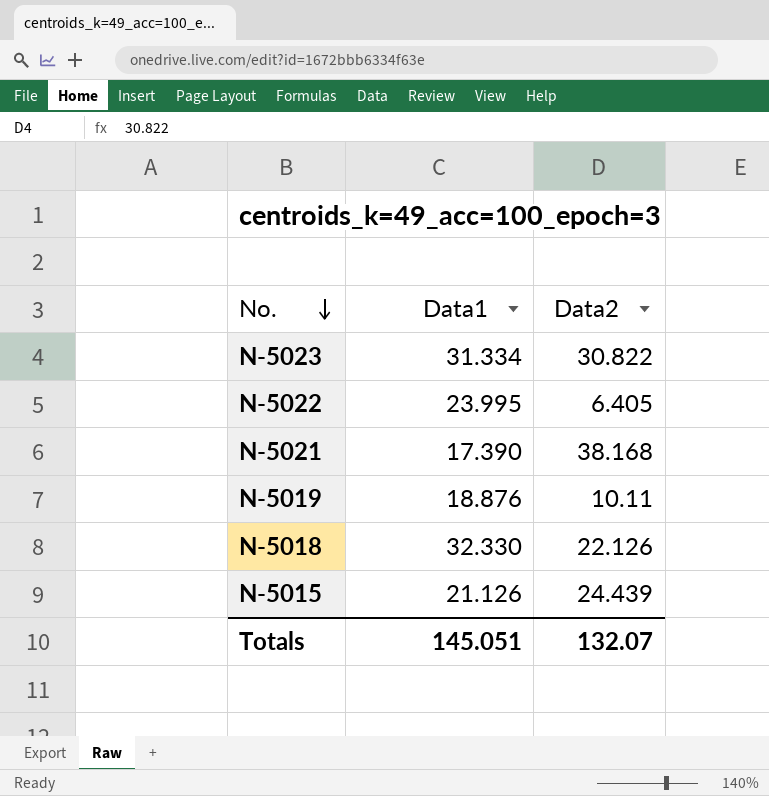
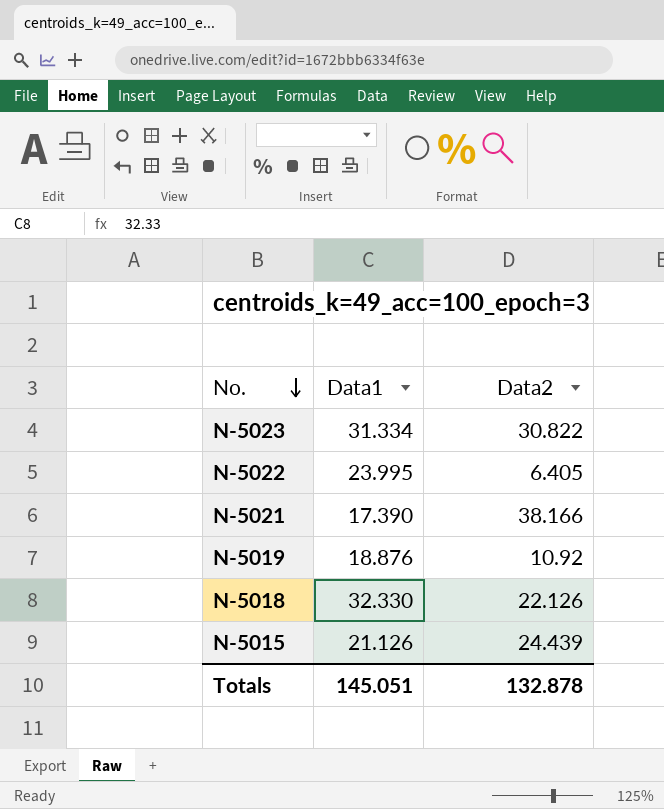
N-5021 | Data2: 38.168 -> 38.166
N-5019 | Data2: 10.11 -> 10.92
Totals | Data2: 132.07 -> 132.878

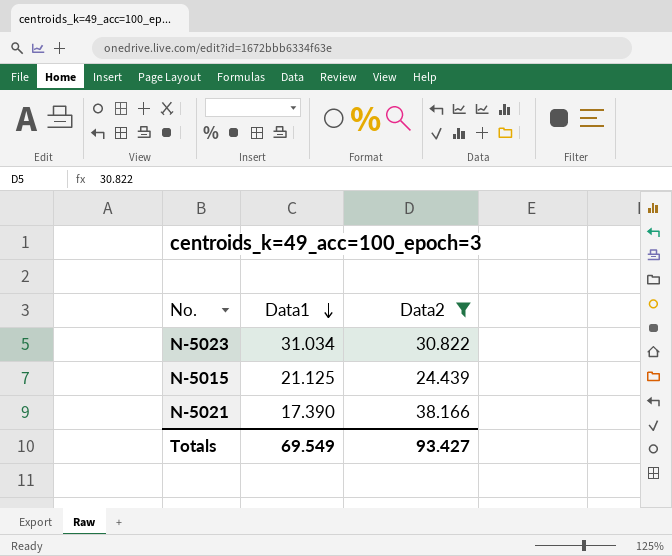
filter: none -> Data2 >= 24.439
row order: No. descending -> Data1 descending
N-5023 | Data1: 31.334 -> 31.034
N-5015 | Data1: 21.126 -> 21.125
Totals | Data1: 145.051 -> 69.549
Totals | Data2: 132.878 -> 93.427

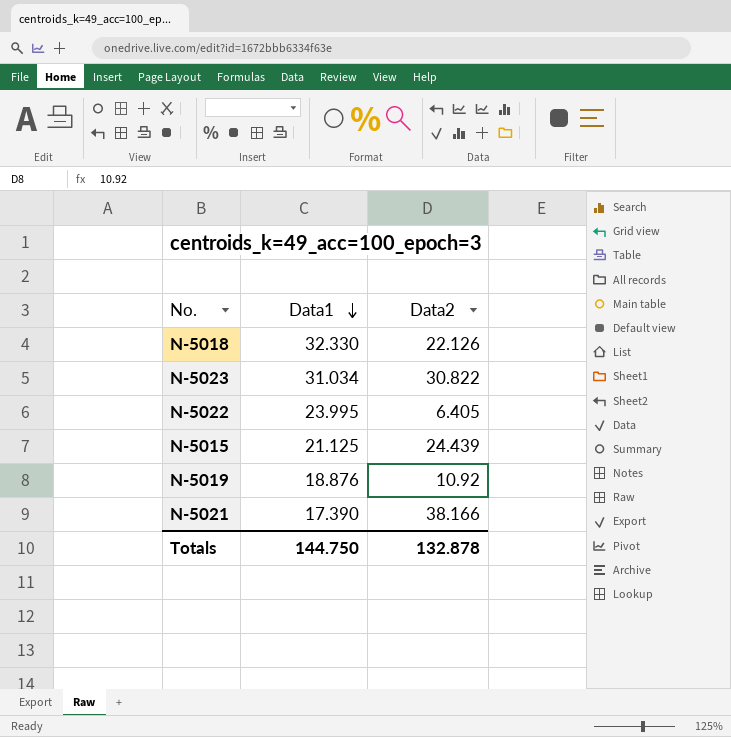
filter: Data2 >= 24.439 -> none
Totals | Data1: 69.549 -> 144.750
Totals | Data2: 93.427 -> 132.878

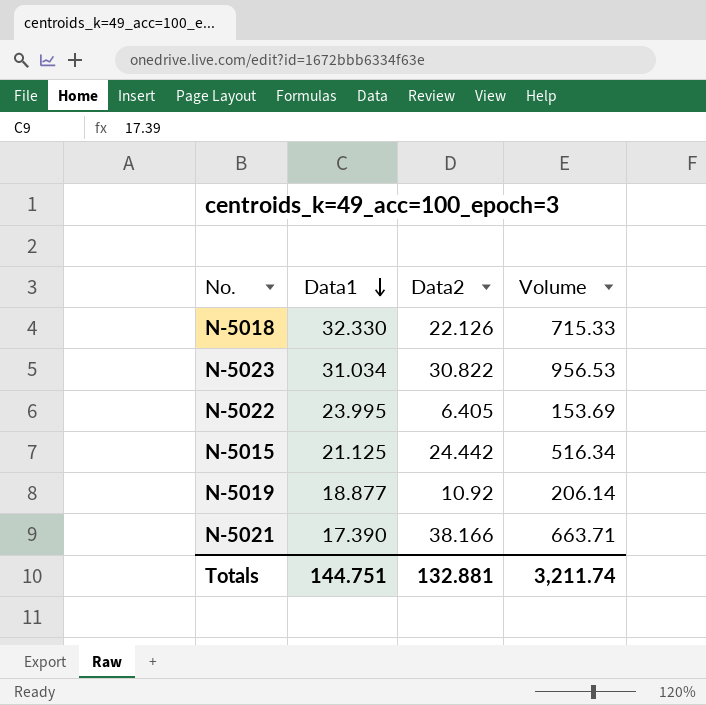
column Volume | formula: none -> [Data1] * [Data2]
N-5015 | Data2: 24.439 -> 24.442
N-5019 | Data1: 18.876 -> 18.877
Totals | Data1: 144.750 -> 144.751
Totals | Data2: 132.878 -> 132.881

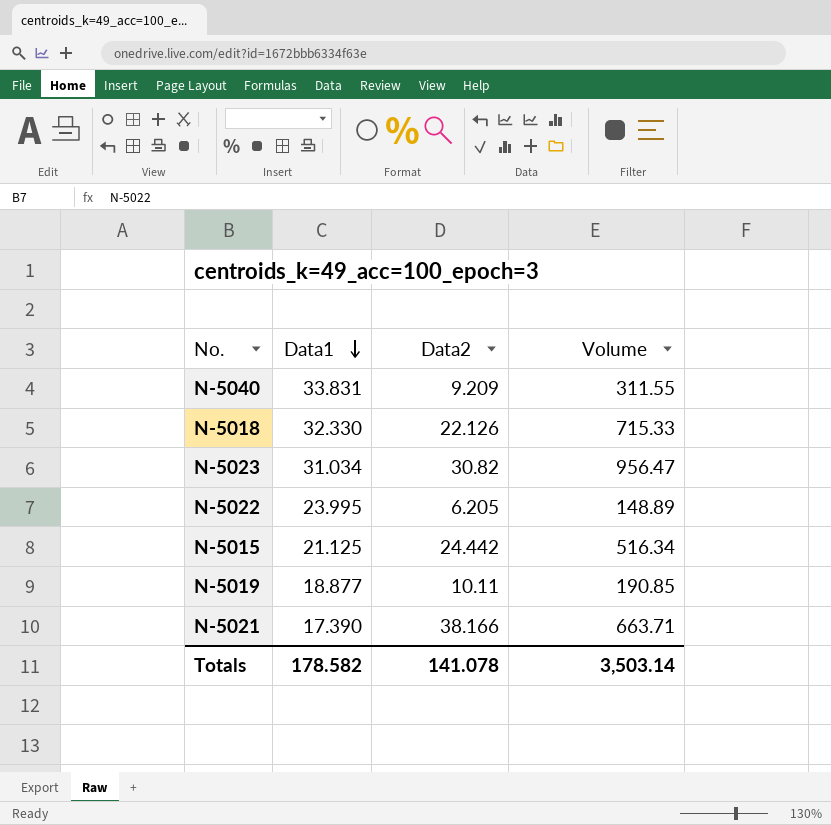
row N-5040: none -> 33.831 | 9.209 | 311.55
N-5023 | Data2: 30.822 -> 30.82
N-5023 | Volume: 956.53 -> 956.47
N-5022 | Data2: 6.405 -> 6.205
N-5022 | Volume: 153.69 -> 148.89
N-5019 | Data2: 10.92 -> 10.11
N-5019 | Volume: 206.14 -> 190.85
Totals | Data1: 144.751 -> 178.582
Totals | Data2: 132.881 -> 141.078
Totals | Volume: 3,211.74 -> 3,503.14

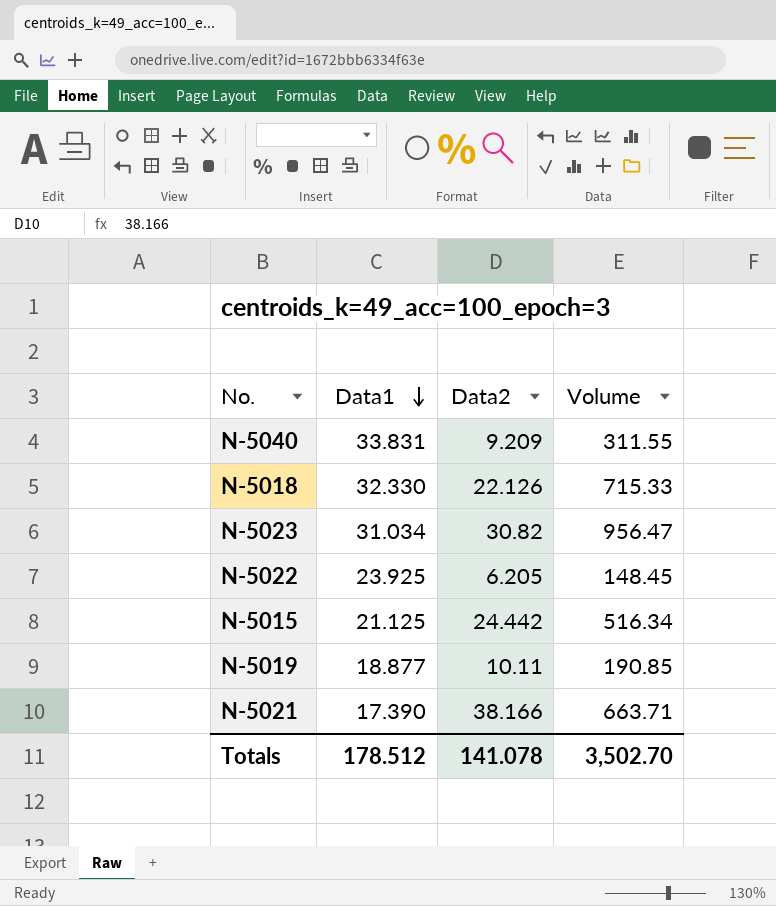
N-5022 | Data1: 23.995 -> 23.925
N-5022 | Volume: 148.89 -> 148.45
Totals | Data1: 178.582 -> 178.512
Totals | Volume: 3,503.14 -> 3,502.70

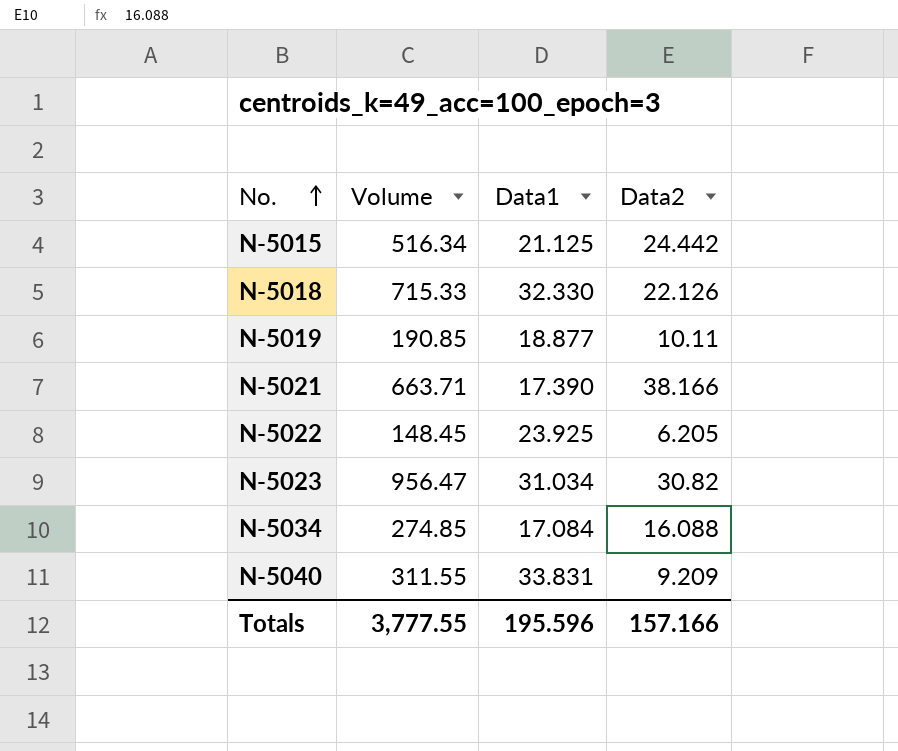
row order: Data1 descending -> No. ascending
column Volume | position: 4 -> 2
row N-5034: none -> 274.85 | 17.084 | 16.088
Totals | Volume: 3,502.70 -> 3,777.55
Totals | Data1: 178.512 -> 195.596
Totals | Data2: 141.078 -> 157.166

